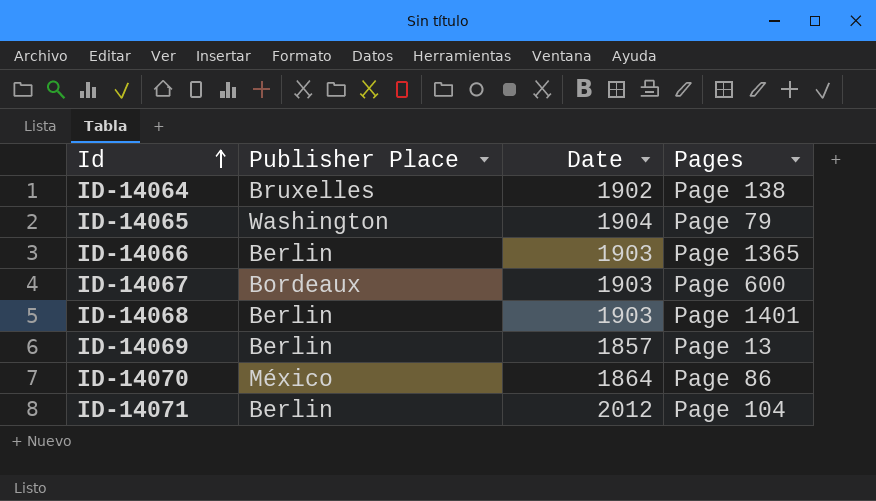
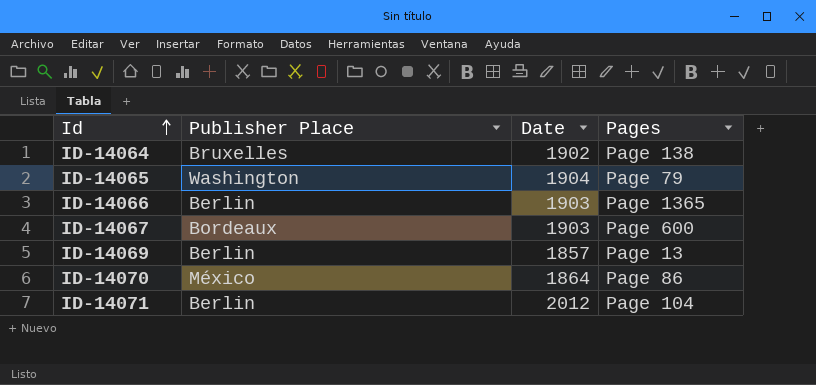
row ID-14068: Berlin | 1903 | Page 1401 -> none

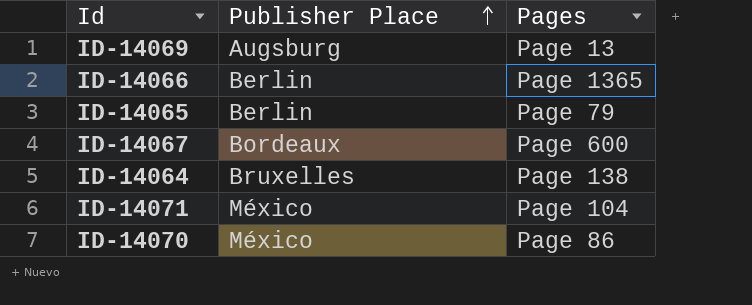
row order: Id ascending -> Publisher Place ascending
column Date | position: 3 -> none
ID-14069 | Publisher Place: Berlin -> Augsburg
ID-14065 | Publisher Place: Washington -> Berlin
ID-14071 | Publisher Place: Berlin -> México

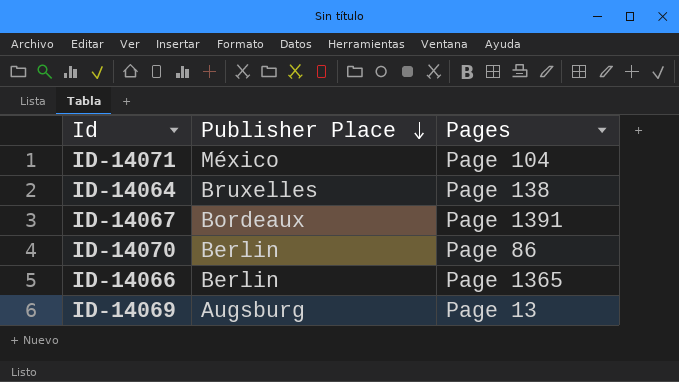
row order: Publisher Place ascending -> Publisher Place descending
row ID-14065: Berlin | Page 79 -> none
ID-14067 | Pages: Page 600 -> Page 1391
ID-14070 | Publisher Place: México -> Berlin

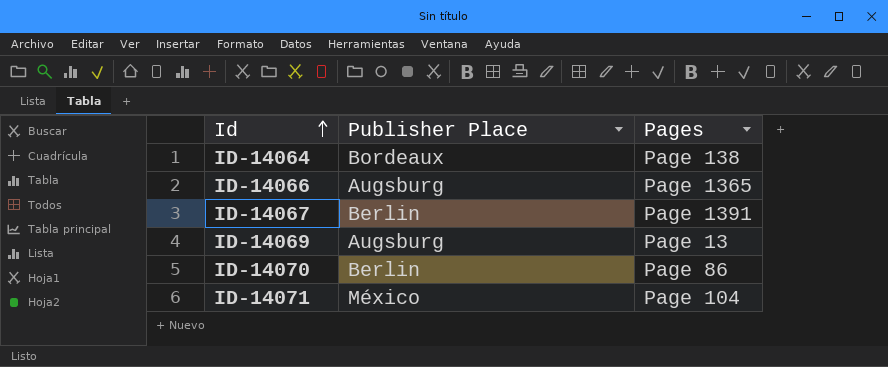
row order: Publisher Place descending -> Id ascending
ID-14064 | Publisher Place: Bruxelles -> Bordeaux
ID-14066 | Publisher Place: Berlin -> Augsburg
ID-14067 | Publisher Place: Bordeaux -> Berlin

